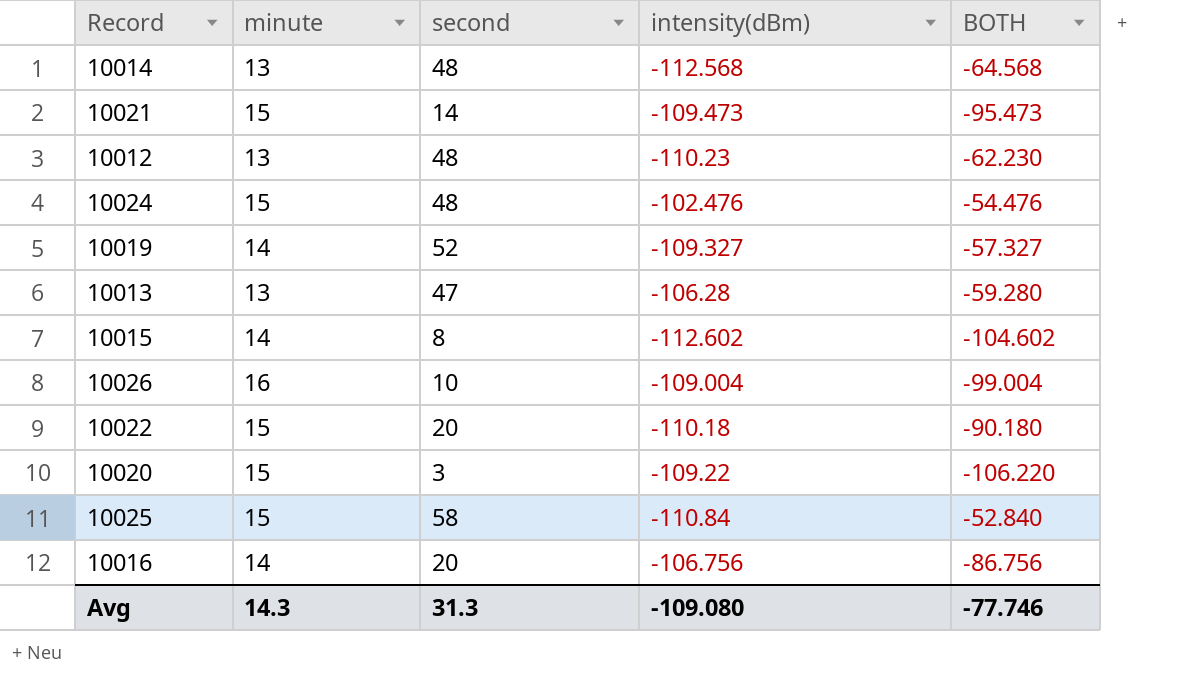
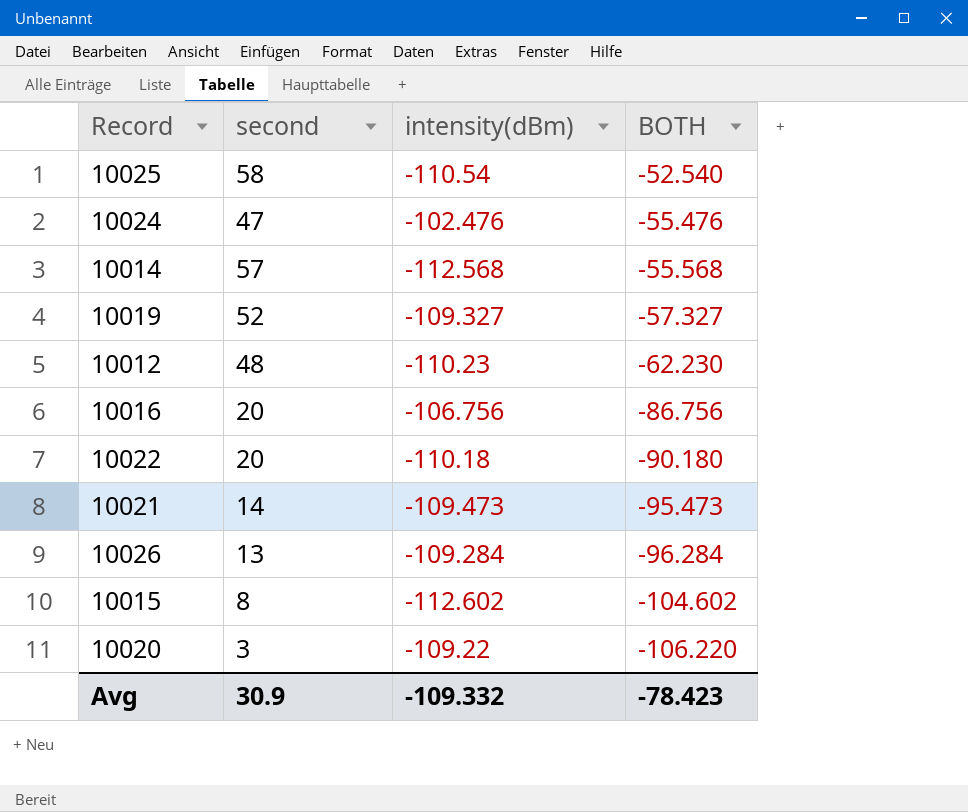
row order: none -> BOTH descending
column minute | position: 2 -> none
row 10013: 13 | 47 | -106.28 | -59.280 -> none
10025 | intensity(dBm): -110.84 -> -110.54
10025 | BOTH: -52.840 -> -52.540
10024 | second: 48 -> 47
10024 | BOTH: -54.476 -> -55.476
10014 | second: 48 -> 57
10014 | BOTH: -64.568 -> -55.568
10026 | second: 10 -> 13
10026 | intensity(dBm): -109.004 -> -109.284
10026 | BOTH: -99.004 -> -96.284
Avg | second: 31.3 -> 30.9
Avg | intensity(dBm): -109.080 -> -109.332
Avg | BOTH: -77.746 -> -78.423

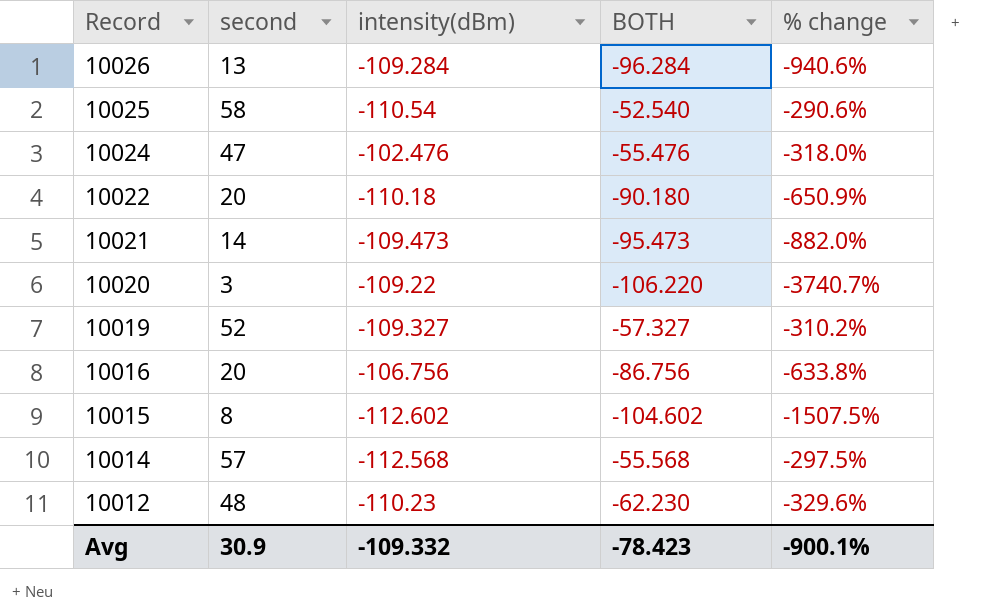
row order: BOTH descending -> Record descending
column % change | formula: none -> ([intensity(dBm)] - [second]) / [second]

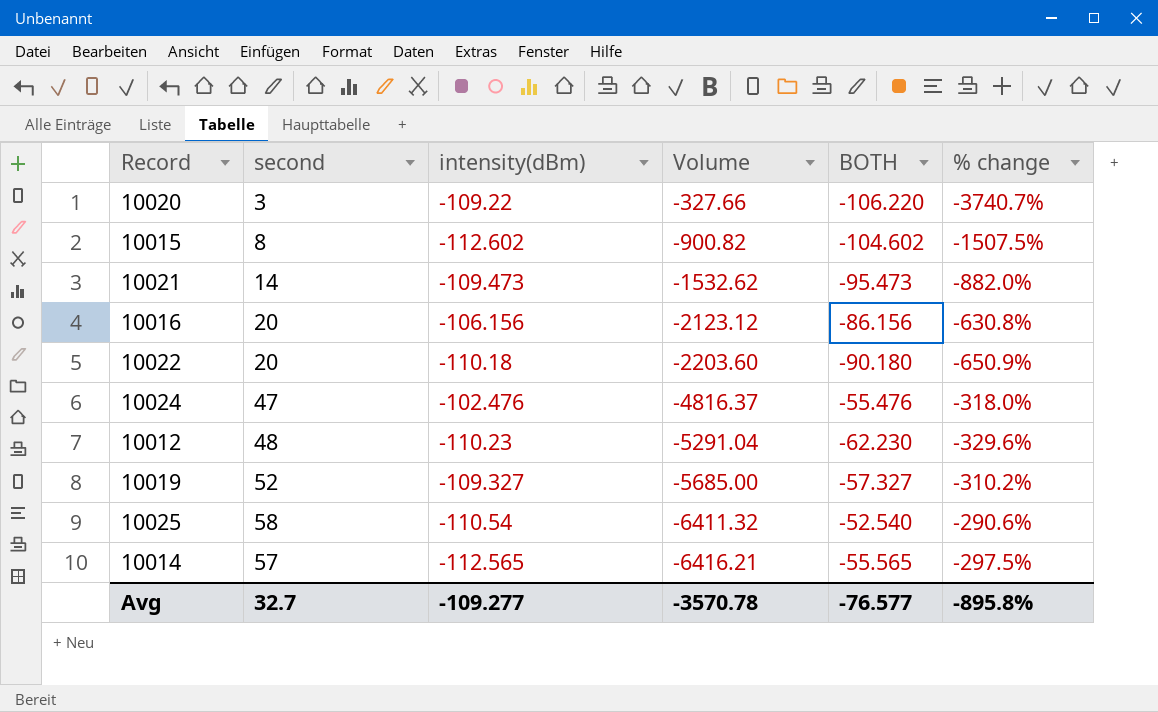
row order: Record descending -> Volume descending
column Volume | formula: none -> [second] * [intensity(dBm)]
row 10026: 13 | -109.284 | -96.284 | -940.6% -> none
10016 | intensity(dBm): -106.756 -> -106.156
10016 | BOTH: -86.756 -> -86.156
10016 | % change: -633.8% -> -630.8%
10014 | intensity(dBm): -112.568 -> -112.565
10014 | BOTH: -55.568 -> -55.565
Avg | second: 30.9 -> 32.7
Avg | intensity(dBm): -109.332 -> -109.277
Avg | BOTH: -78.423 -> -76.577
Avg | % change: -900.1% -> -895.8%

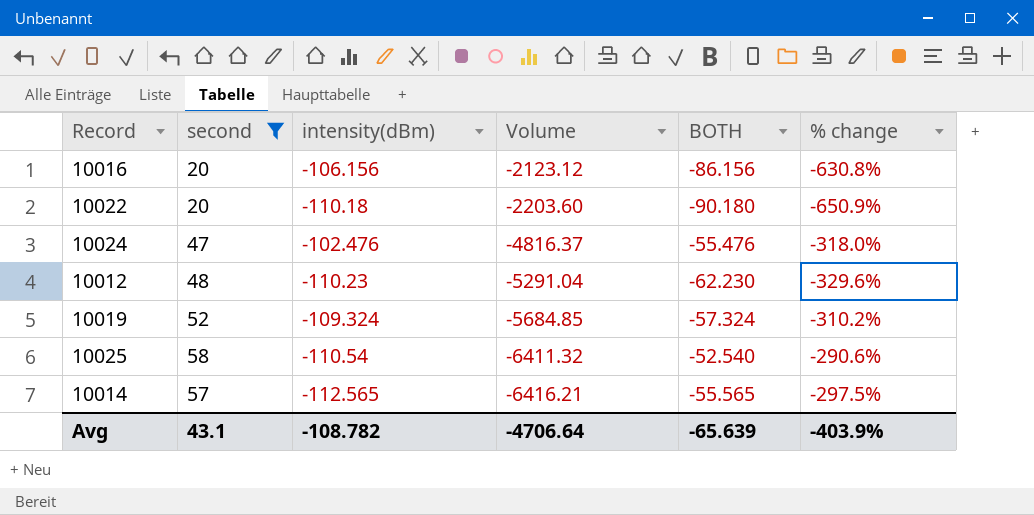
filter: none -> second >= 20
10019 | intensity(dBm): -109.327 -> -109.324
10019 | Volume: -5685.00 -> -5684.85
10019 | BOTH: -57.327 -> -57.324
Avg | second: 32.7 -> 43.1
Avg | intensity(dBm): -109.277 -> -108.782
Avg | Volume: -3570.78 -> -4706.64
Avg | BOTH: -76.577 -> -65.639
Avg | % change: -895.8% -> -403.9%

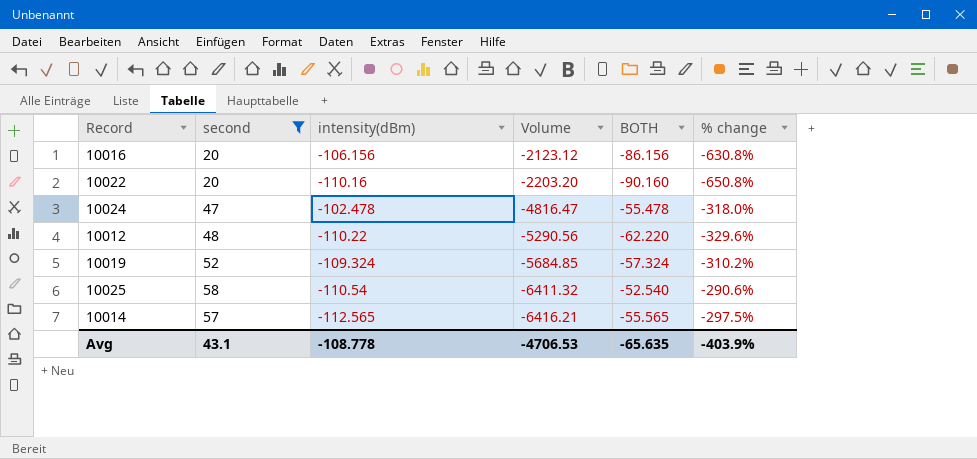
10022 | intensity(dBm): -110.18 -> -110.16
10022 | Volume: -2203.60 -> -2203.20
10022 | BOTH: -90.180 -> -90.160
10022 | % change: -650.9% -> -650.8%
10024 | intensity(dBm): -102.476 -> -102.478
10024 | Volume: -4816.37 -> -4816.47
10024 | BOTH: -55.476 -> -55.478
10012 | intensity(dBm): -110.23 -> -110.22
10012 | Volume: -5291.04 -> -5290.56
10012 | BOTH: -62.230 -> -62.220
Avg | intensity(dBm): -108.782 -> -108.778
Avg | Volume: -4706.64 -> -4706.53
Avg | BOTH: -65.639 -> -65.635

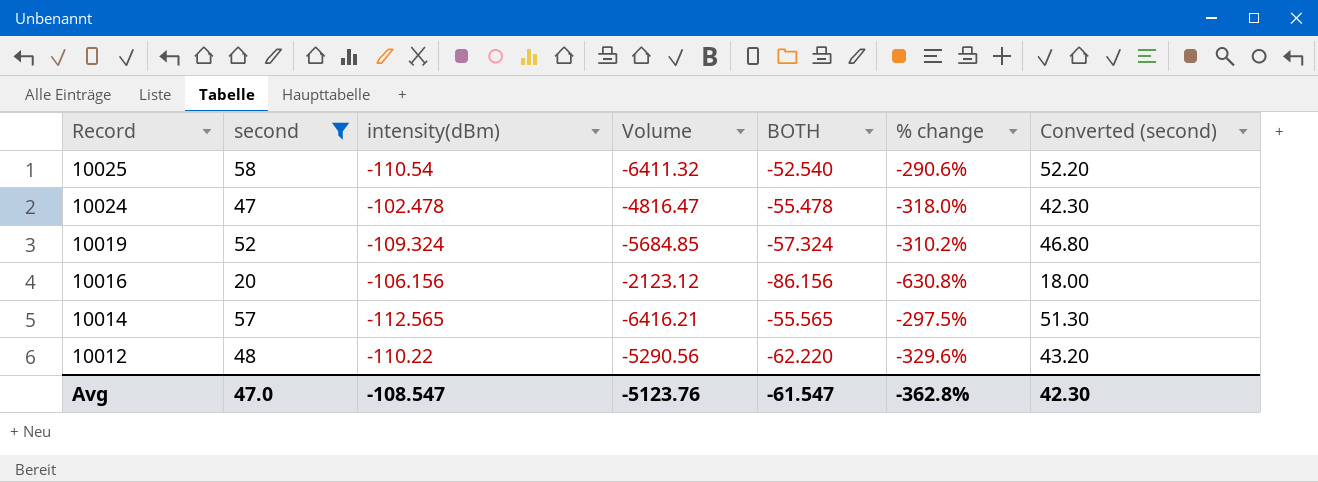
row order: Volume descending -> Record descending
column Converted (second) | formula: none -> [second] * 0.9
row 10022: 20 | -110.16 | -2203.20 | -90.160 | -650.8% -> none
Avg | second: 43.1 -> 47.0
Avg | intensity(dBm): -108.778 -> -108.547
Avg | Volume: -4706.53 -> -5123.76
Avg | BOTH: -65.635 -> -61.547
Avg | % change: -403.9% -> -362.8%

